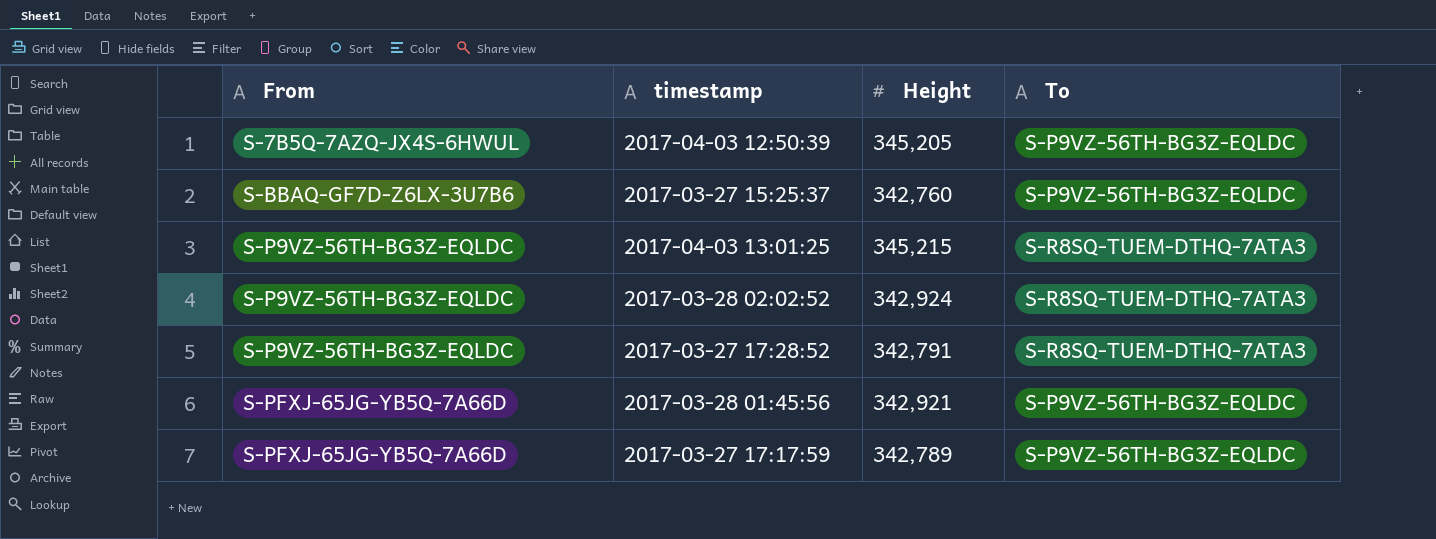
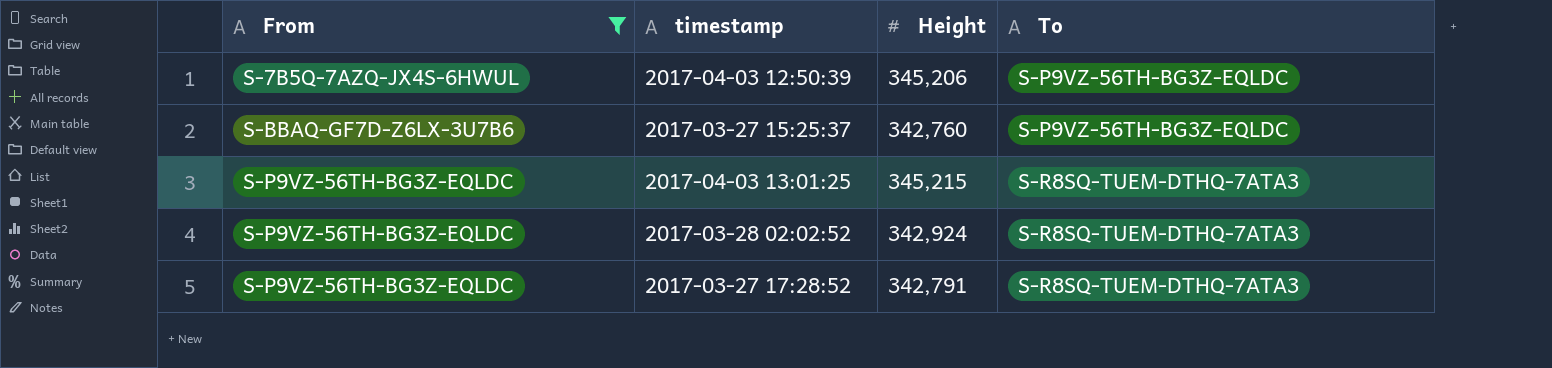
filter: none -> From != S-PFXJ-65JG-YB5Q-7A66D
2017-04-03 12:50:39 | Height: 345,205 -> 345,206

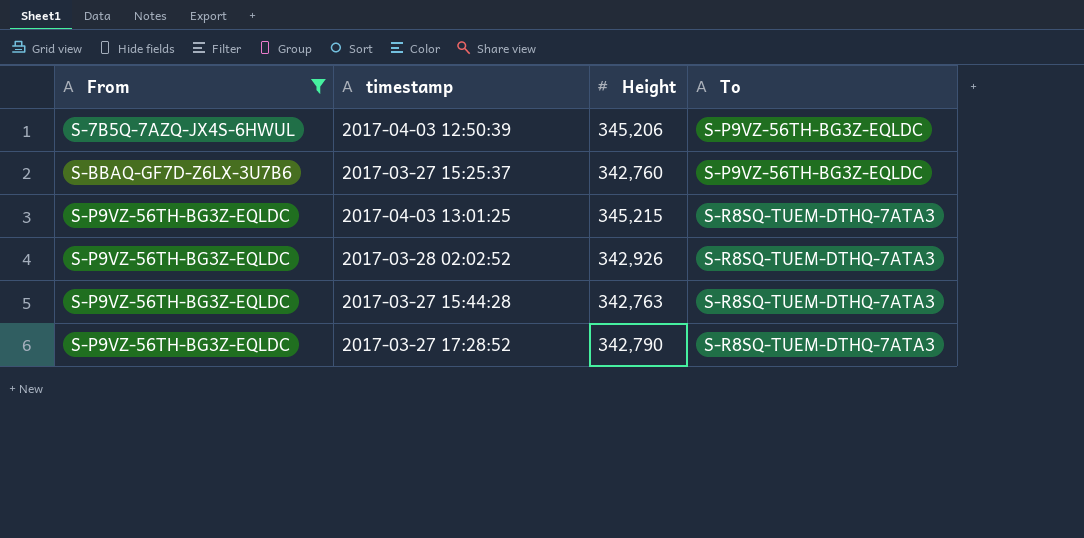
2017-03-28 02:02:52 | Height: 342,924 -> 342,926
row 2017-03-27 15:44:28: none -> S-P9VZ-56TH-BG3Z-EQLDC | 342,763 | S-R8SQ-TUEM-DTHQ-7ATA3
2017-03-27 17:28:52 | Height: 342,791 -> 342,790

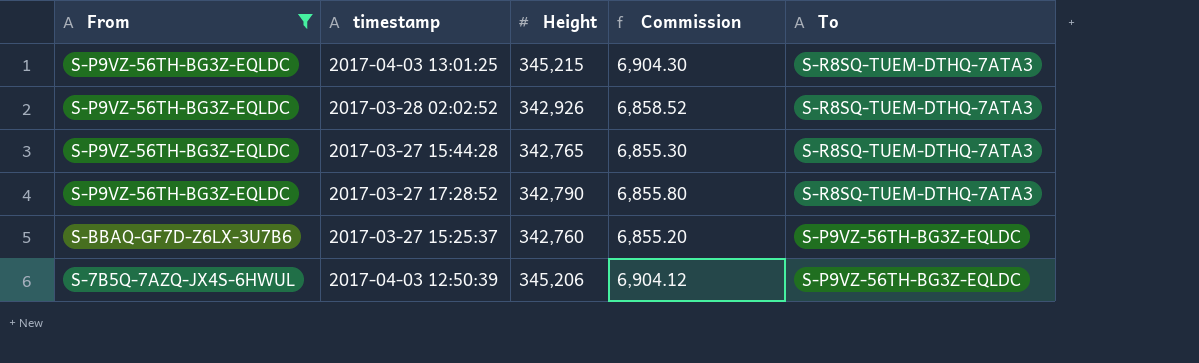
row order: From ascending -> From descending
column Commission | formula: none -> [Height] * 0.02
2017-03-27 15:44:28 | Height: 342,763 -> 342,765

